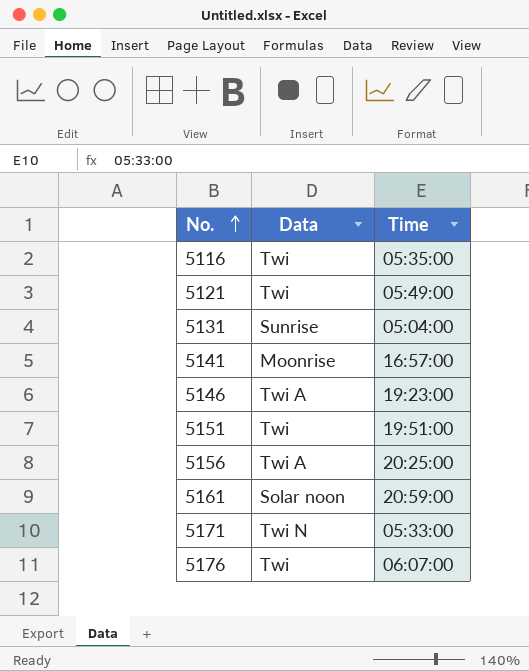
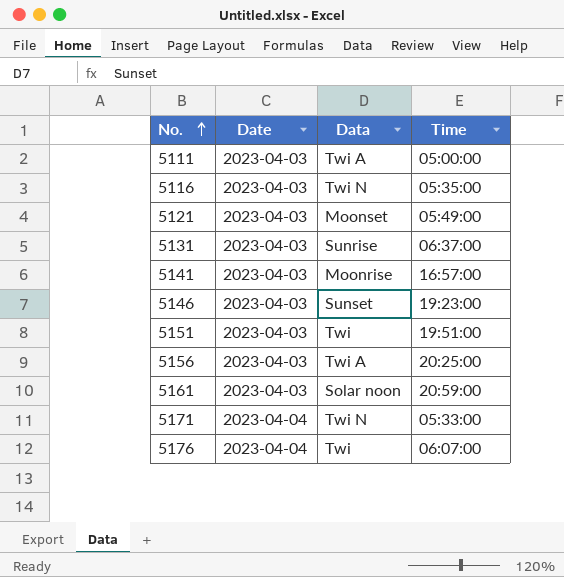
column Date | position: none -> 2
row 5111: none -> 2023-04-03 | Twi A | 05:00:00
5116 | Data: Twi -> Twi N
5121 | Data: Twi -> Moonset
5131 | Time: 05:04:00 -> 06:37:00
5146 | Data: Twi A -> Sunset

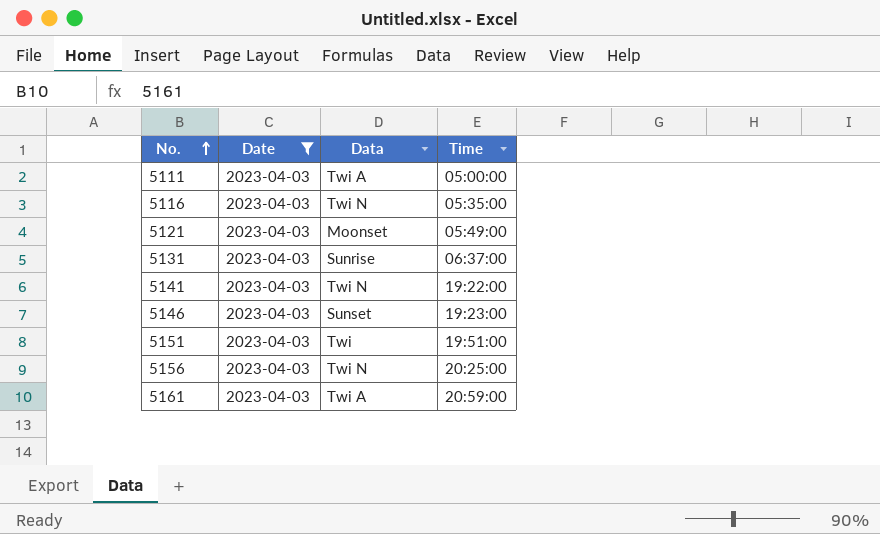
filter: none -> Date = 2023-04-03
5141 | Data: Moonrise -> Twi N
5141 | Time: 16:57:00 -> 19:22:00
5156 | Data: Twi A -> Twi N
5161 | Data: Solar noon -> Twi A

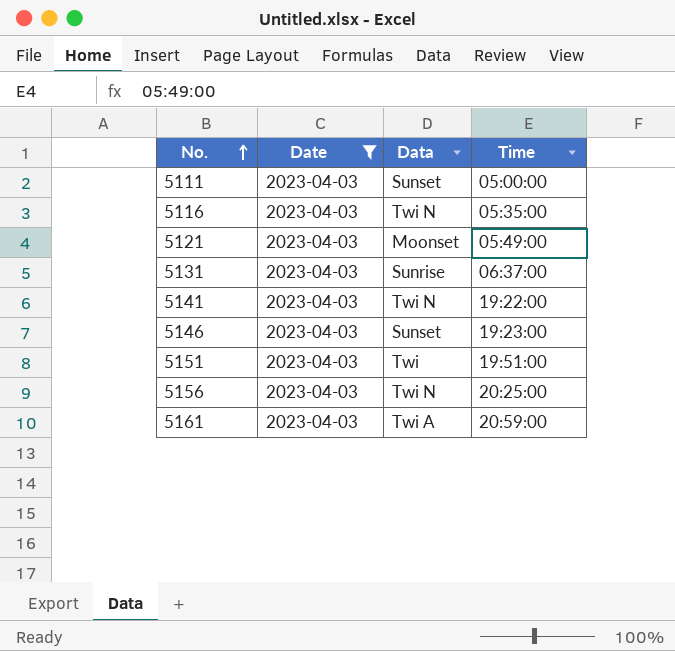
5111 | Data: Twi A -> Sunset

